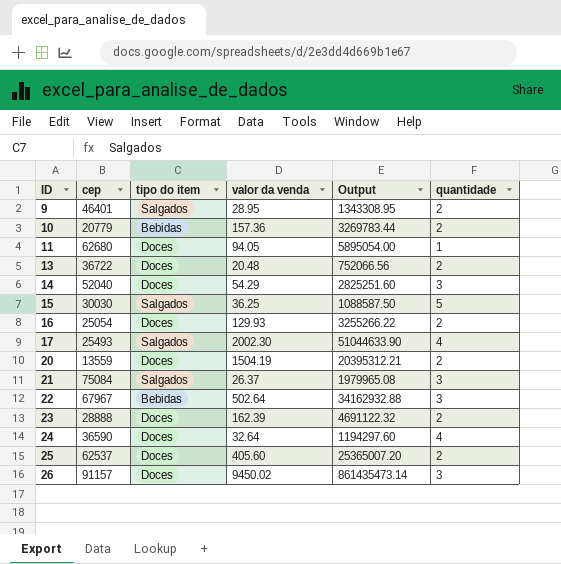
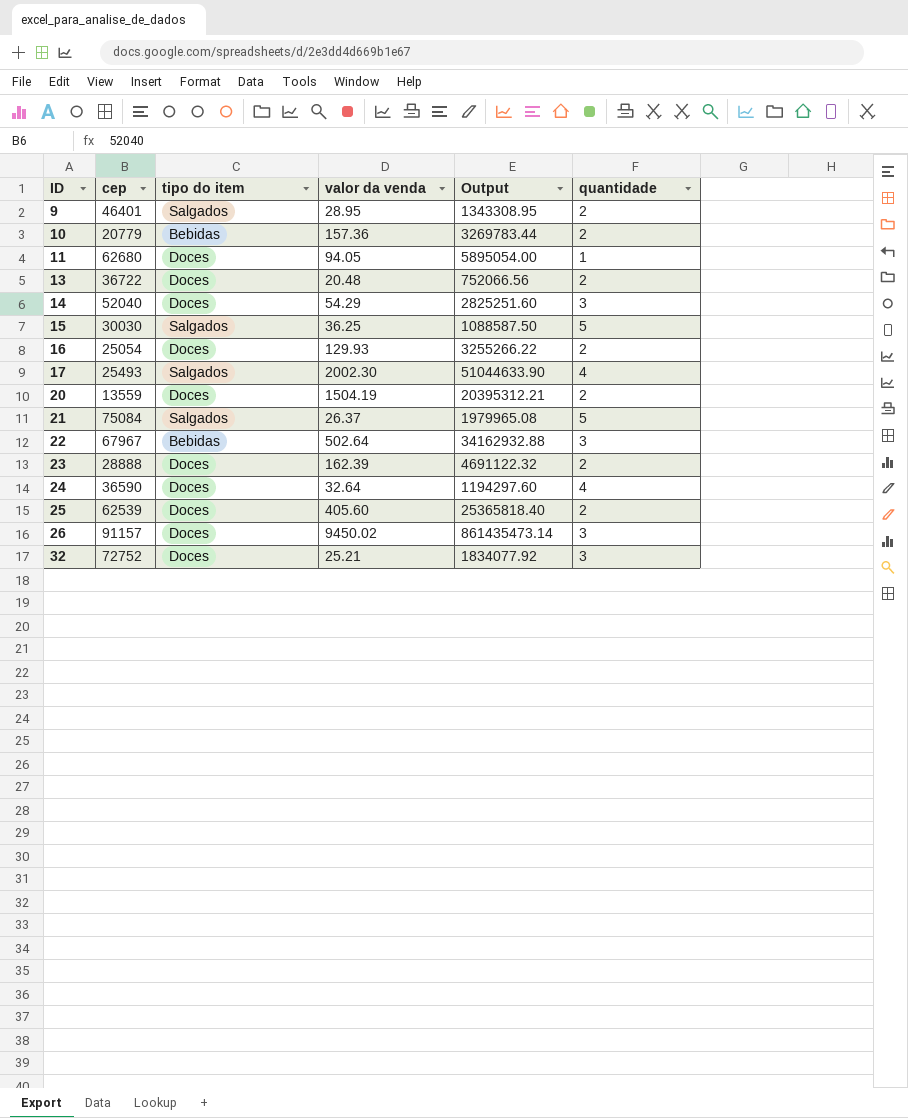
21 | quantidade: 3 -> 5
25 | cep: 62537 -> 62539
25 | Output: 25365007.20 -> 25365818.40
row 32: none -> 72752 | Doces | 25.21 | 1834077.92 | 3

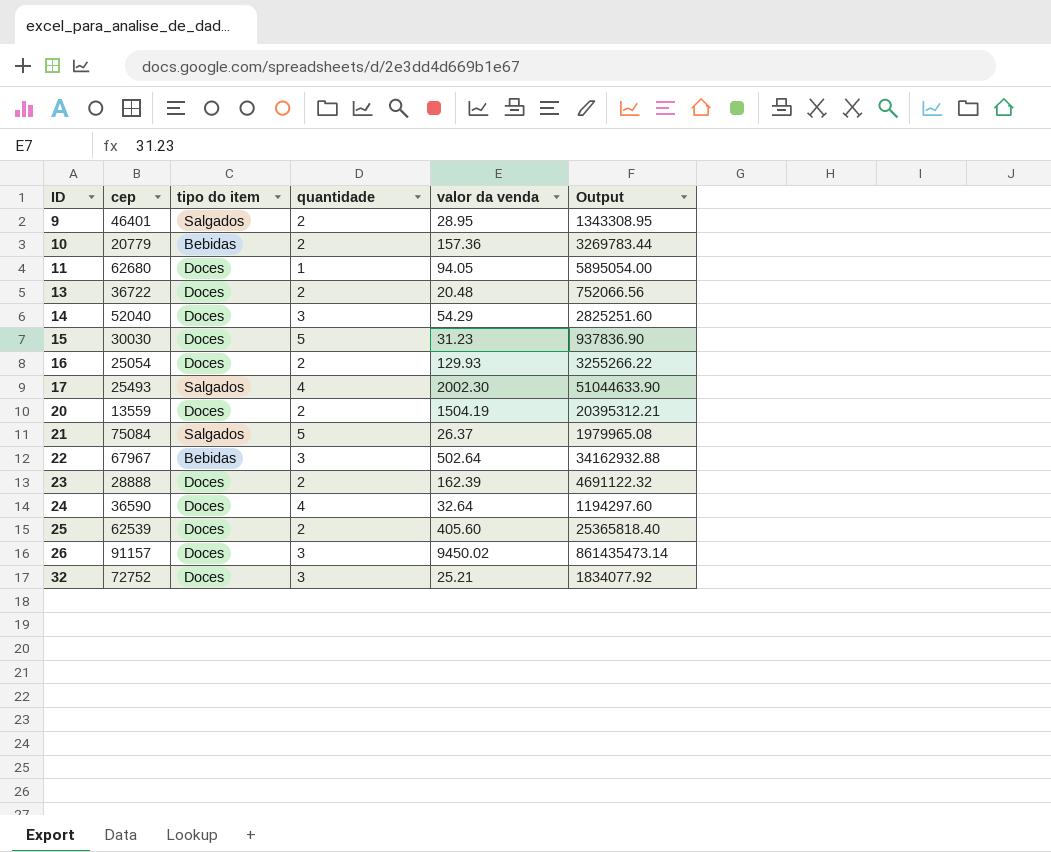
column quantidade | position: 6 -> 4
15 | tipo do item: Salgados -> Doces
15 | valor da venda: 36.25 -> 31.23
15 | Output: 1088587.50 -> 937836.90

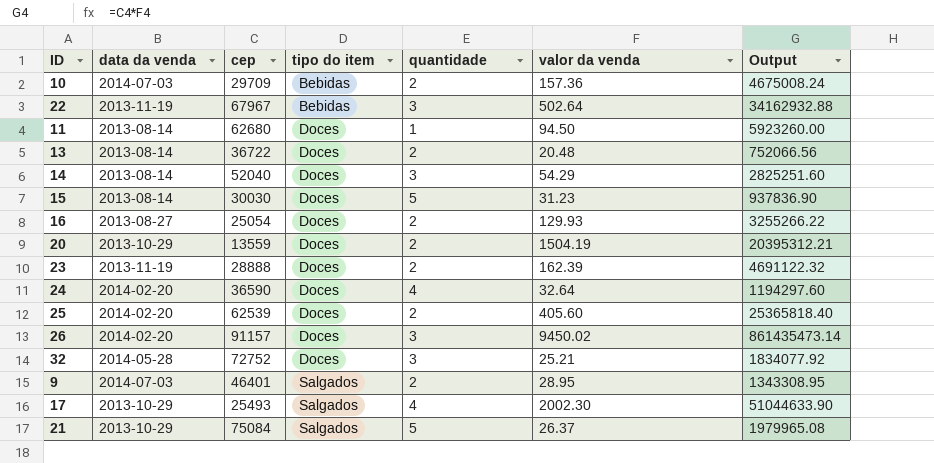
row order: ID ascending -> tipo do item ascending
column data da venda | position: none -> 2
10 | cep: 20779 -> 29709
10 | Output: 3269783.44 -> 4675008.24
11 | valor da venda: 94.05 -> 94.50
11 | Output: 5895054.00 -> 5923260.00

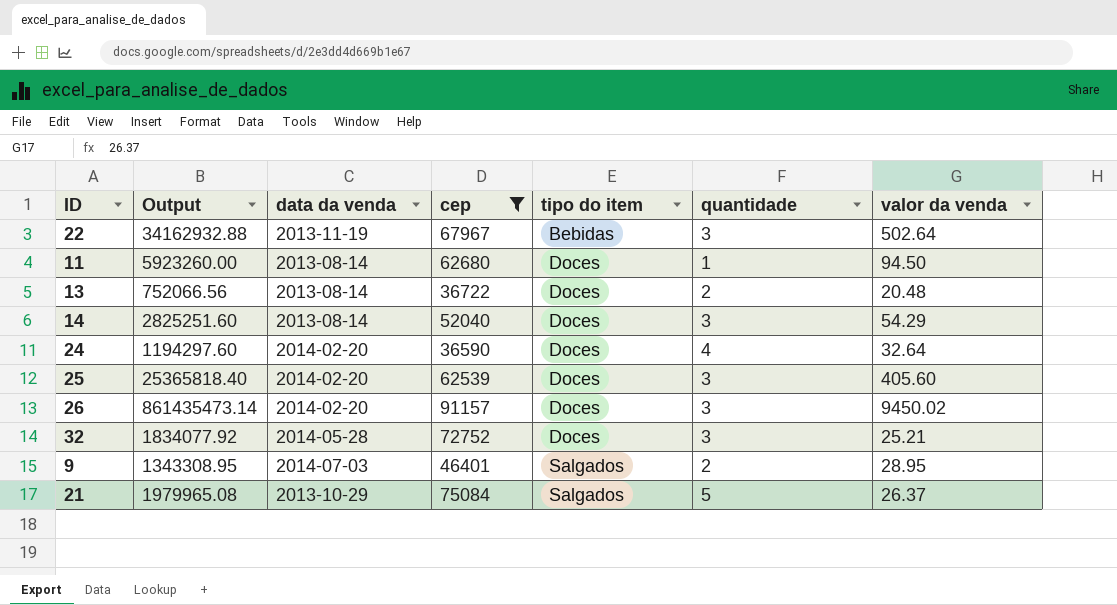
filter: none -> cep >= 36590
column Output | position: 7 -> 2
25 | quantidade: 2 -> 3

